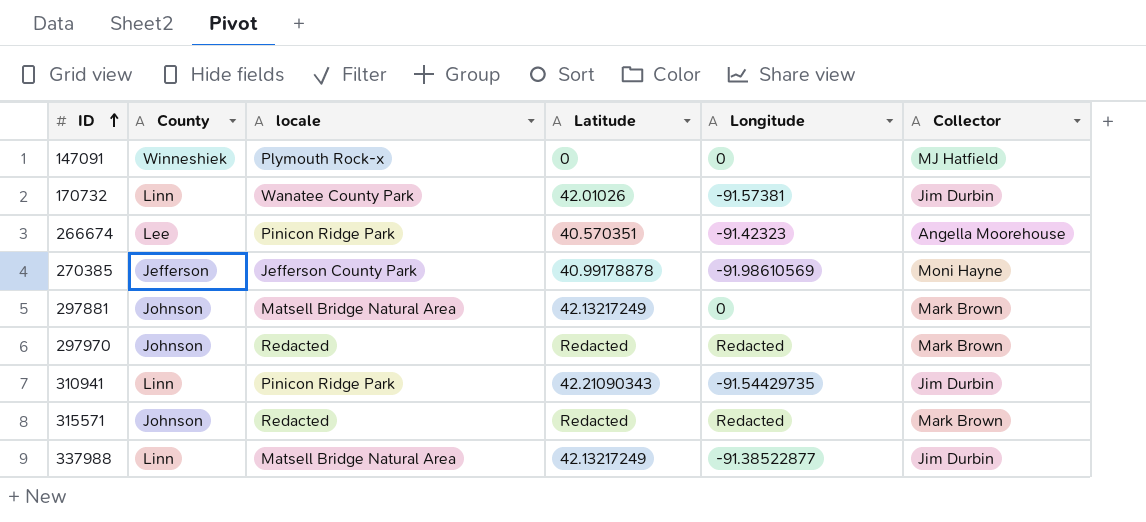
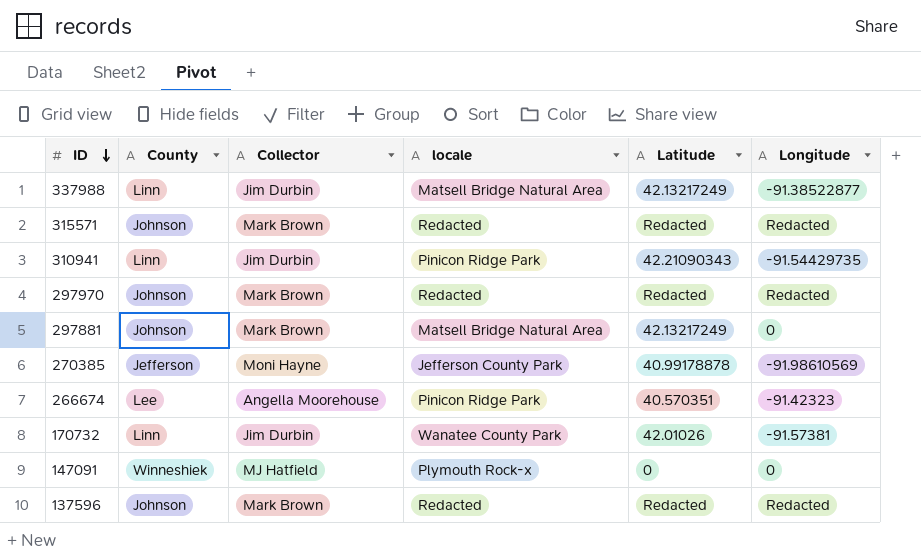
row order: ID ascending -> ID descending
column Collector | position: 6 -> 3
row 137596: none -> Johnson | Mark Brown | Redacted | Redacted | Redacted

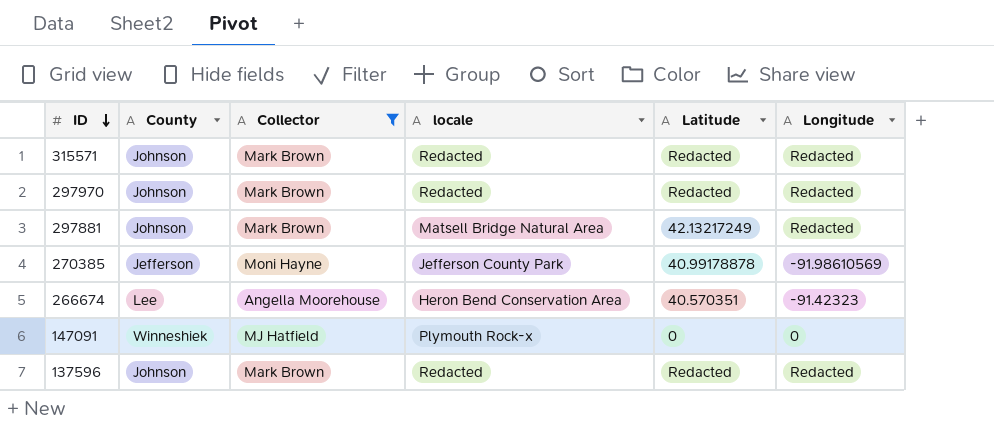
filter: none -> Collector != Jim Durbin
297881 | Longitude: 0 -> Redacted
266674 | locale: Pinicon Ridge Park -> Heron Bend Conservation Area

